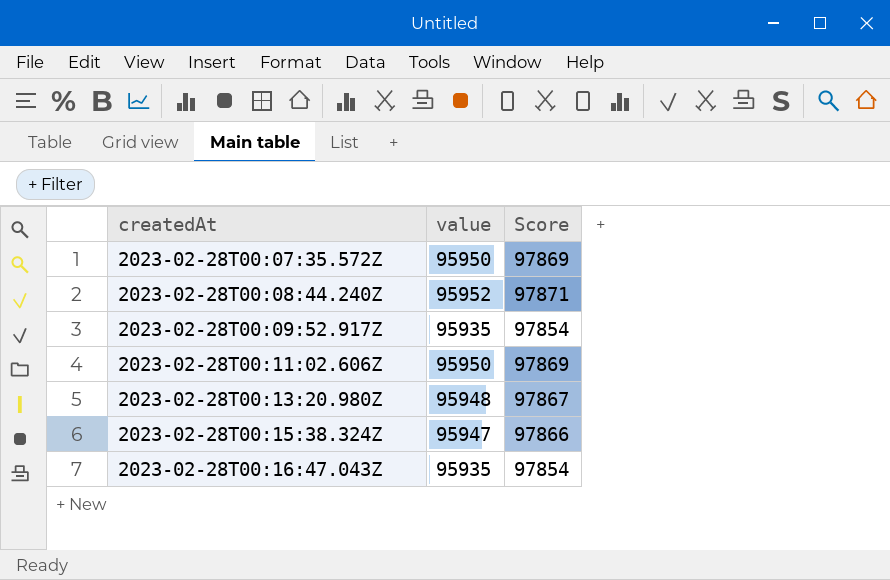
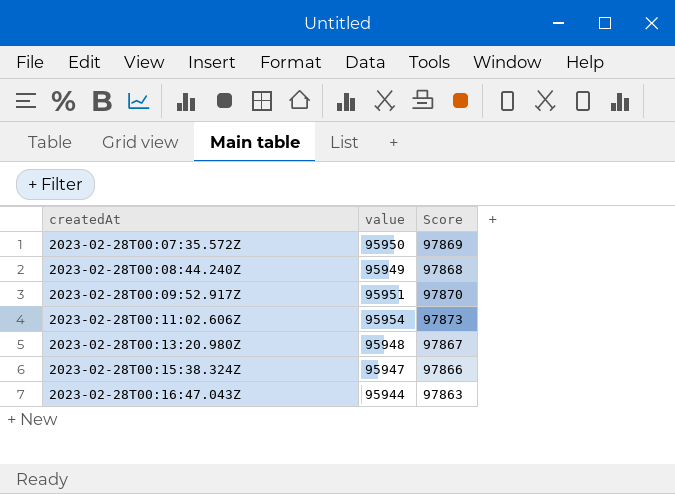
2023-02-28T00:08:44.240Z | value: 95952 -> 95949
2023-02-28T00:08:44.240Z | Score: 97871 -> 97868
2023-02-28T00:09:52.917Z | value: 95935 -> 95951
2023-02-28T00:09:52.917Z | Score: 97854 -> 97870
2023-02-28T00:11:02.606Z | value: 95950 -> 95954
2023-02-28T00:11:02.606Z | Score: 97869 -> 97873
2023-02-28T00:16:47.043Z | value: 95935 -> 95944
2023-02-28T00:16:47.043Z | Score: 97854 -> 97863

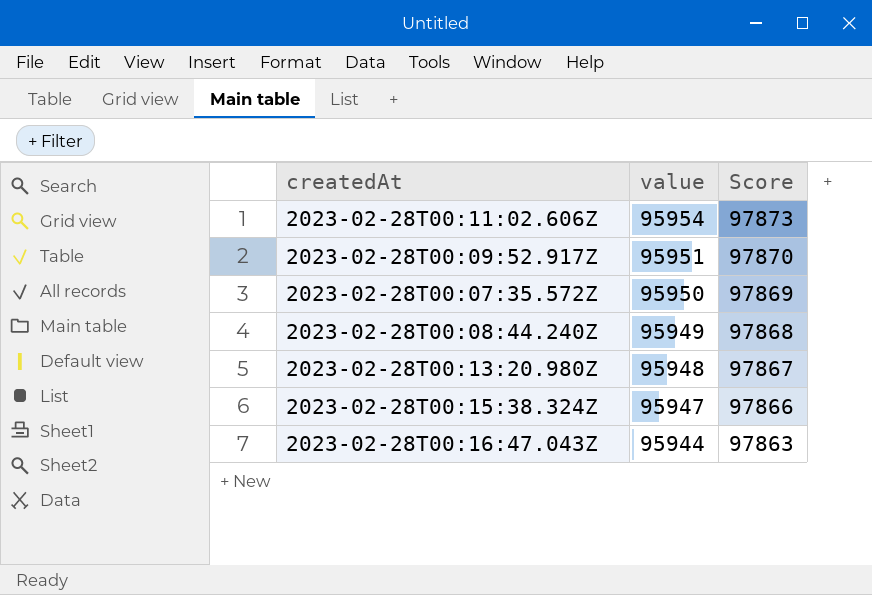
row order: createdAt ascending -> value descending

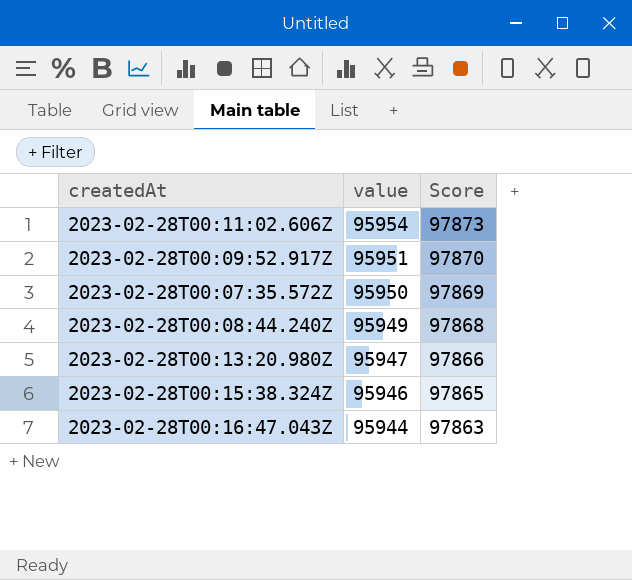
2023-02-28T00:13:20.980Z | value: 95948 -> 95947
2023-02-28T00:13:20.980Z | Score: 97867 -> 97866
2023-02-28T00:15:38.324Z | value: 95947 -> 95946
2023-02-28T00:15:38.324Z | Score: 97866 -> 97865

